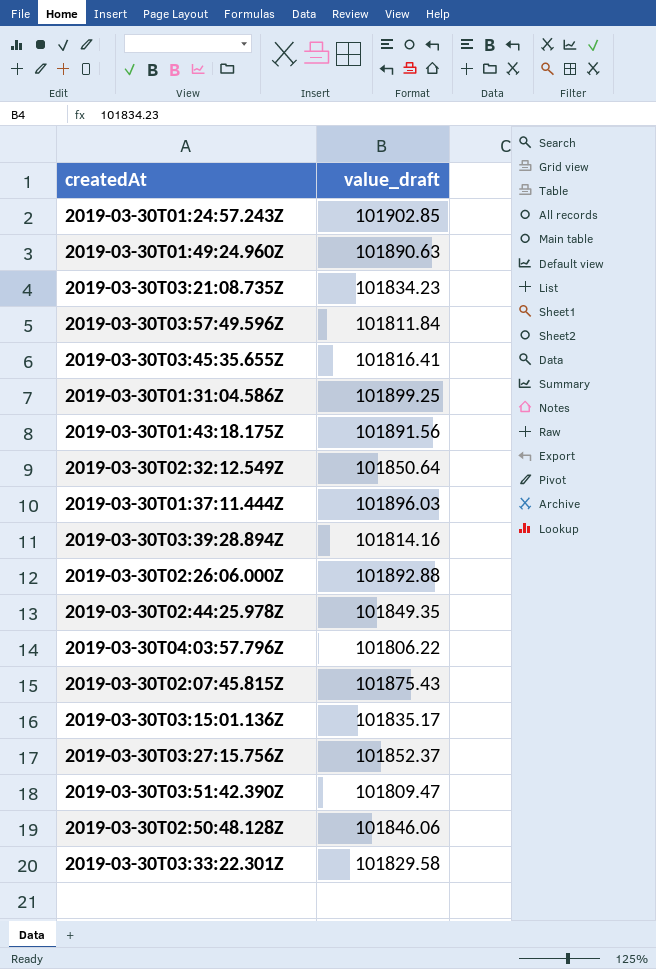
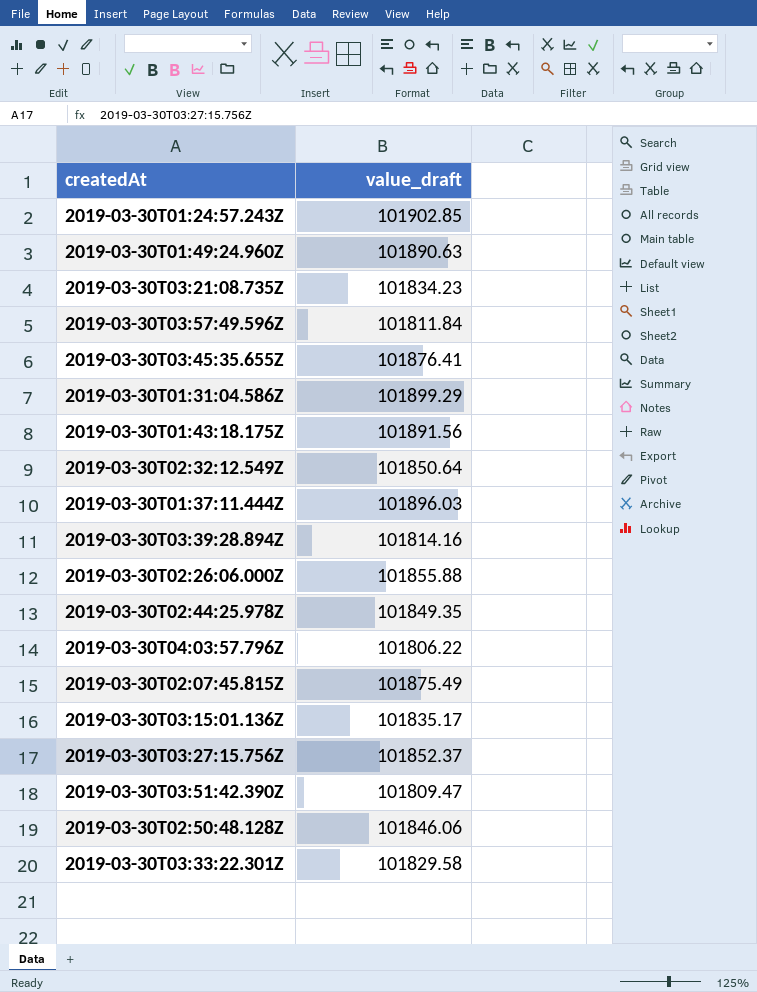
2019-03-30T03:45:35.655Z | value_draft: 101816.41 -> 101876.41
2019-03-30T01:31:04.586Z | value_draft: 101899.25 -> 101899.29
2019-03-30T02:26:06.000Z | value_draft: 101892.88 -> 101855.88
2019-03-30T02:07:45.815Z | value_draft: 101875.43 -> 101875.49

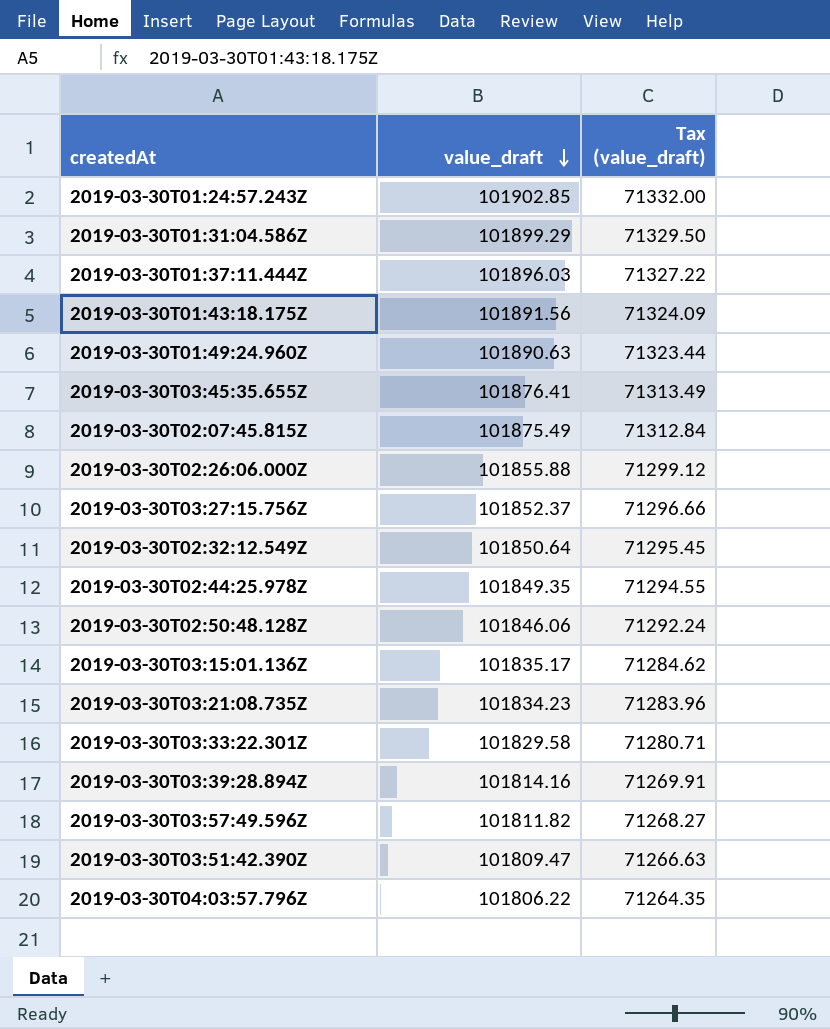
row order: none -> value_draft descending
column Tax (value_draft) | formula: none -> [value_draft] * 0.7
2019-03-30T03:57:49.596Z | value_draft: 101811.84 -> 101811.82

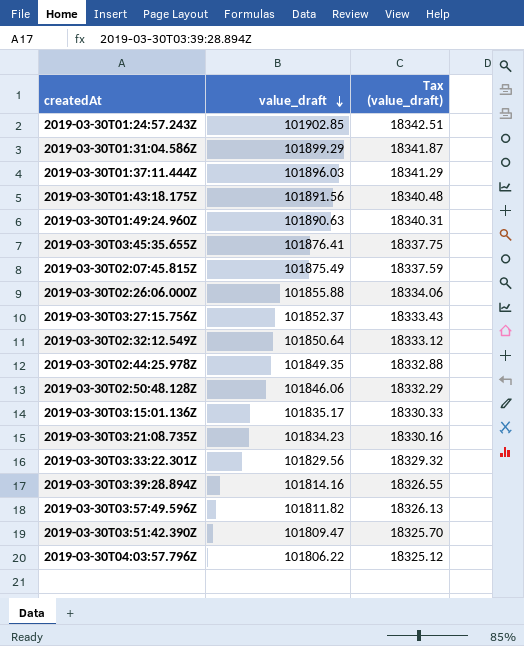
column Tax (value_draft) | formula: [value_draft] * 0.7 -> [value_draft] * 0.18
2019-03-30T03:33:22.301Z | value_draft: 101829.58 -> 101829.56

